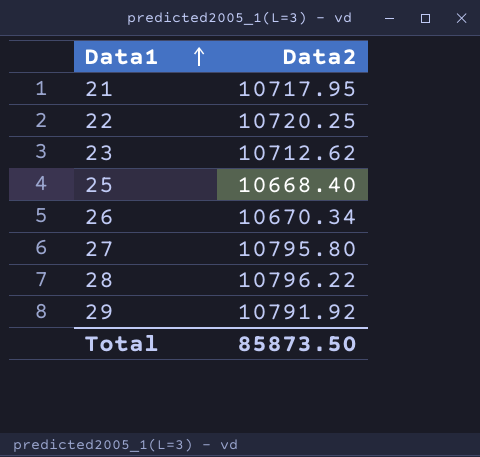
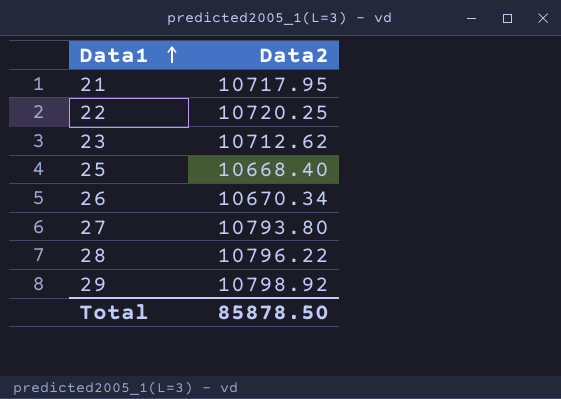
27 | Data2: 10795.80 -> 10793.80
29 | Data2: 10791.92 -> 10798.92
Total | Data2: 85873.50 -> 85878.50

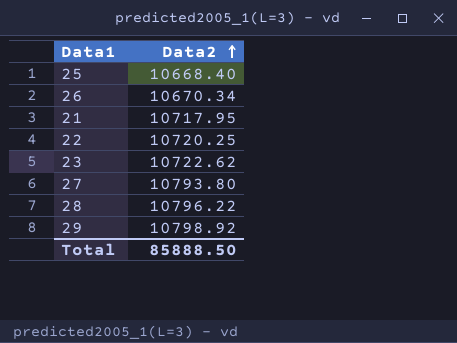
row order: Data1 ascending -> Data2 ascending
23 | Data2: 10712.62 -> 10722.62
Total | Data2: 85878.50 -> 85888.50

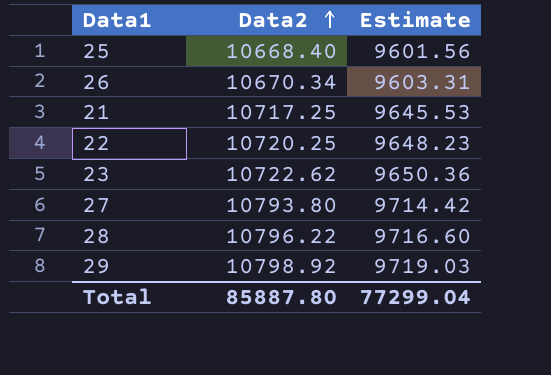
column Estimate | formula: none -> [Data2] * 0.9
21 | Data2: 10717.95 -> 10717.25
Total | Data2: 85888.50 -> 85887.80

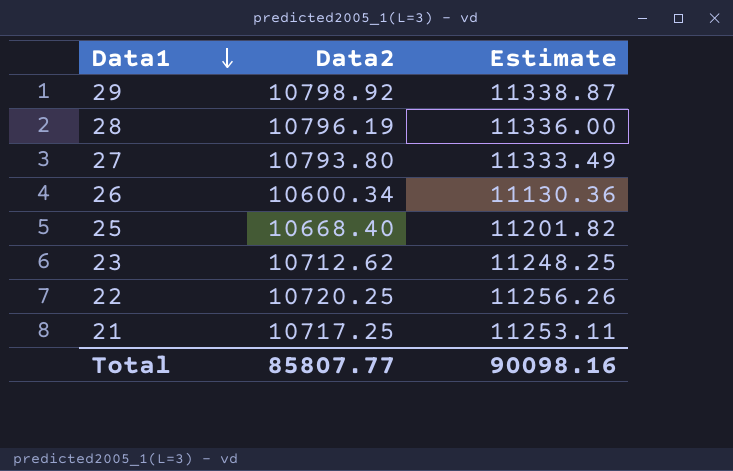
row order: Data2 ascending -> Data1 descending
column Estimate | formula: [Data2] * 0.9 -> [Data2] * 1.05
28 | Data2: 10796.22 -> 10796.19
26 | Data2: 10670.34 -> 10600.34
23 | Data2: 10722.62 -> 10712.62
Total | Data2: 85887.80 -> 85807.77
Total | Estimate: 77299.04 -> 90098.16

